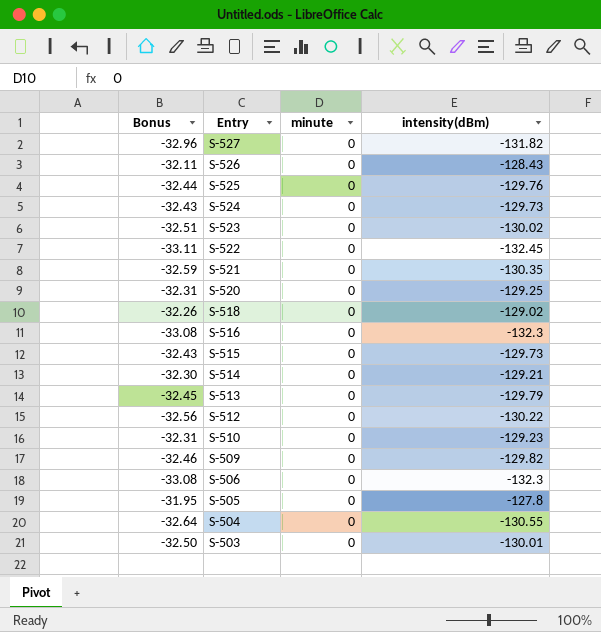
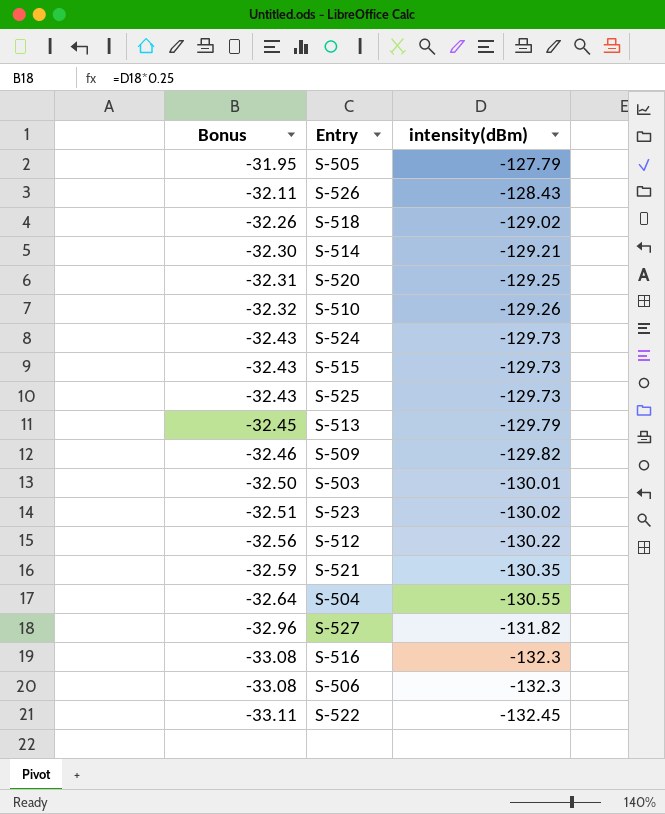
row order: Entry descending -> Bonus descending
column minute | position: 3 -> none
S-505 | intensity(dBm): -127.8 -> -127.79
S-510 | Bonus: -32.31 -> -32.32
S-510 | intensity(dBm): -129.23 -> -129.26
S-525 | Bonus: -32.44 -> -32.43
S-525 | intensity(dBm): -129.76 -> -129.73

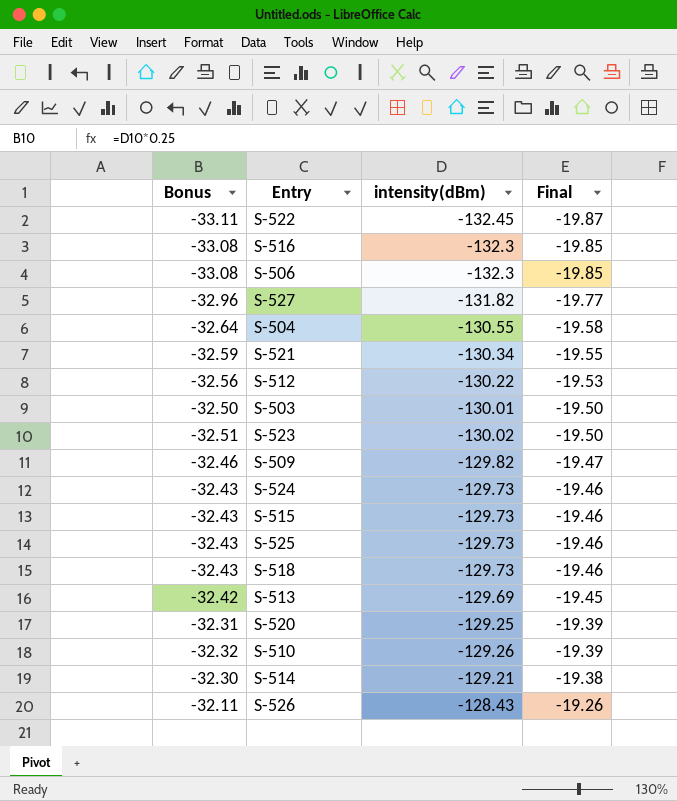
row order: Bonus descending -> Final ascending
column Final | formula: none -> [intensity(dBm)] * 0.15
row S-505: -31.95 | -127.79 -> none
S-521 | intensity(dBm): -130.35 -> -130.34
S-518 | Bonus: -32.26 -> -32.43
S-518 | intensity(dBm): -129.02 -> -129.73
S-513 | Bonus: -32.45 -> -32.42
S-513 | intensity(dBm): -129.79 -> -129.69

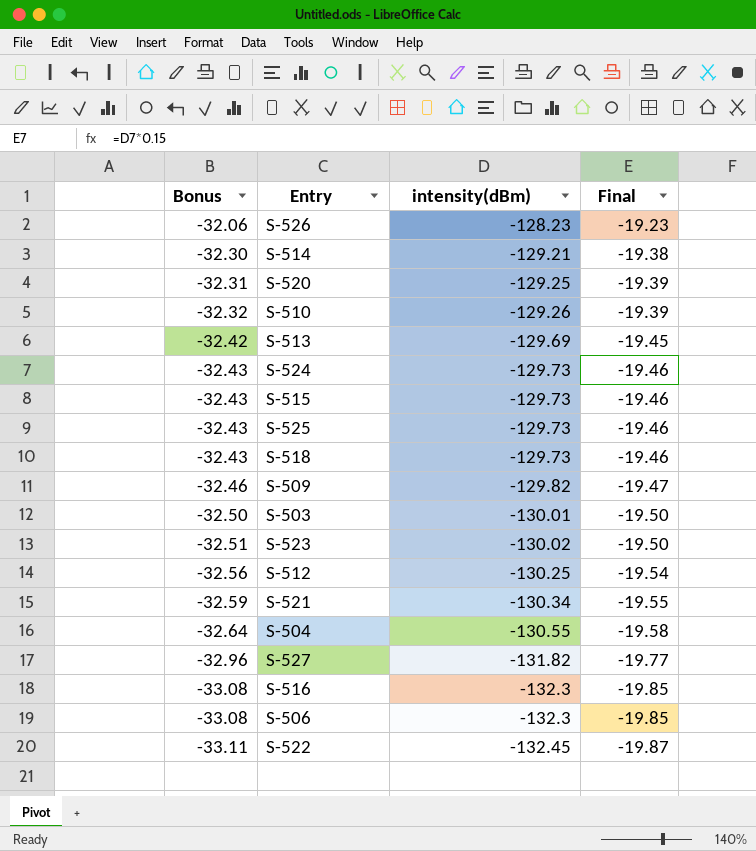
row order: Final ascending -> Bonus descending
S-526 | Bonus: -32.11 -> -32.06
S-526 | intensity(dBm): -128.43 -> -128.23
S-526 | Final: -19.26 -> -19.23
S-512 | intensity(dBm): -130.22 -> -130.25
S-512 | Final: -19.53 -> -19.54

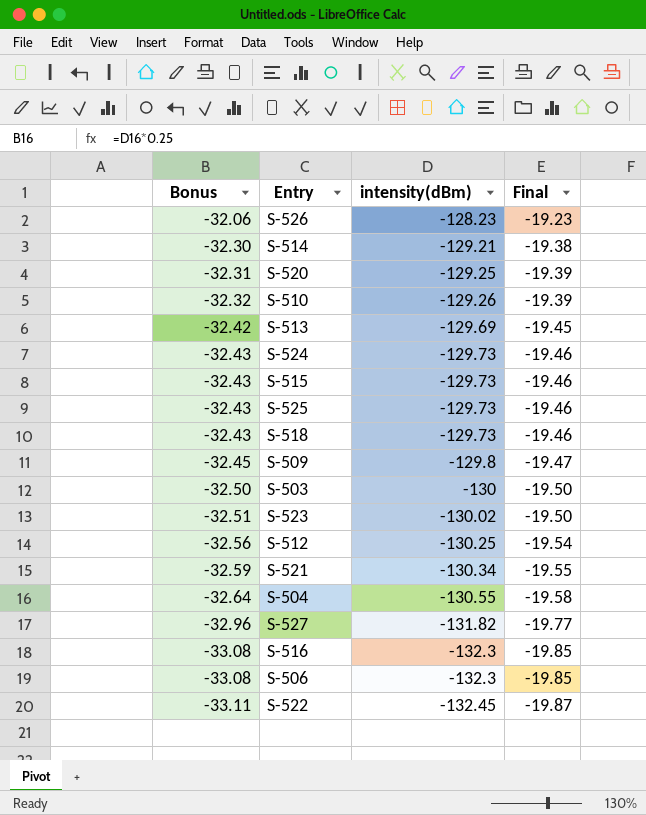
S-509 | Bonus: -32.46 -> -32.45
S-509 | intensity(dBm): -129.82 -> -129.8
S-503 | intensity(dBm): -130.01 -> -130

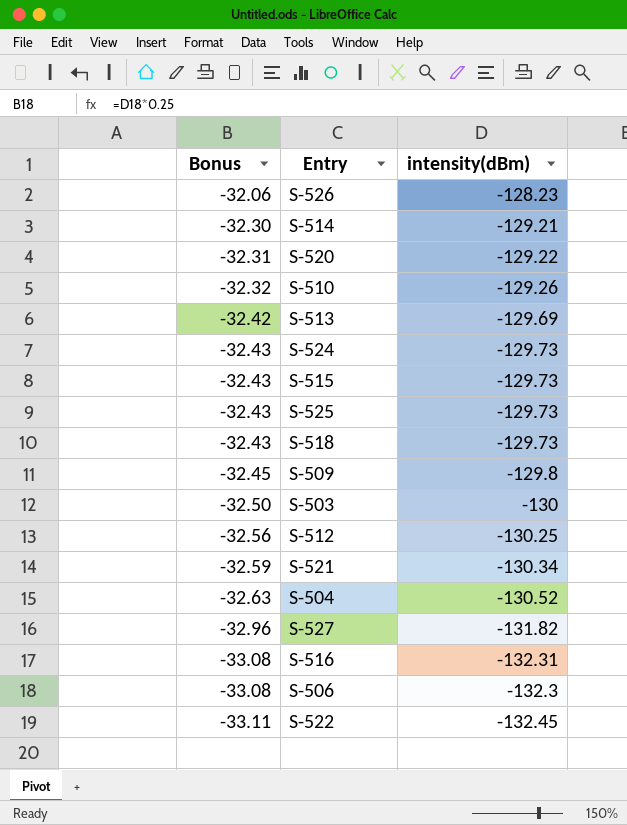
column Final | formula: [intensity(dBm)] * 0.15 -> none
row S-523: -32.51 | -130.02 | -19.50 -> none
S-520 | intensity(dBm): -129.25 -> -129.22
S-504 | Bonus: -32.64 -> -32.63
S-504 | intensity(dBm): -130.55 -> -130.52
S-516 | intensity(dBm): -132.3 -> -132.31

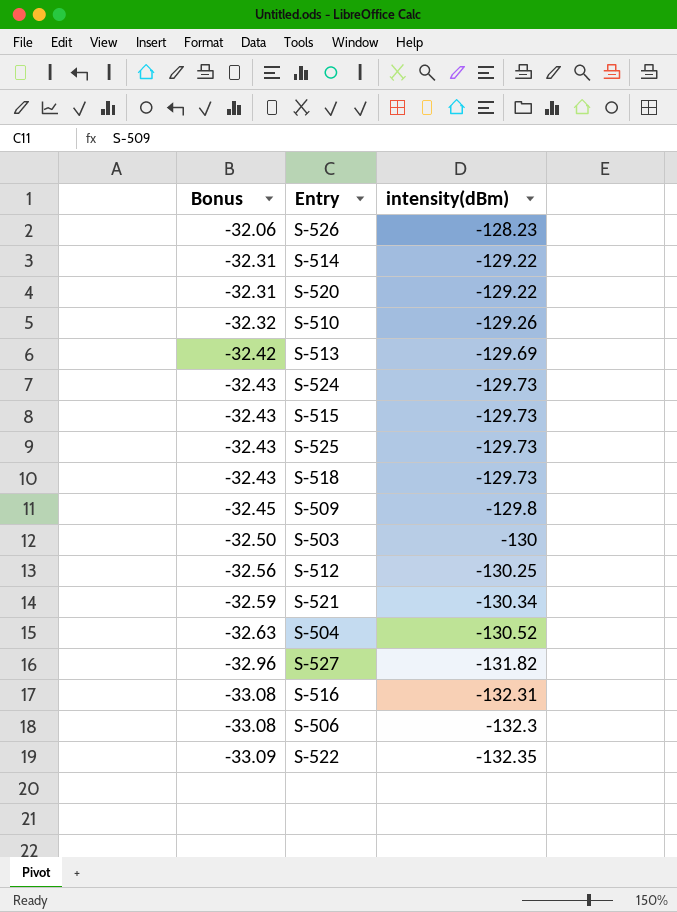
S-514 | Bonus: -32.30 -> -32.31
S-514 | intensity(dBm): -129.21 -> -129.22
S-522 | Bonus: -33.11 -> -33.09
S-522 | intensity(dBm): -132.45 -> -132.35

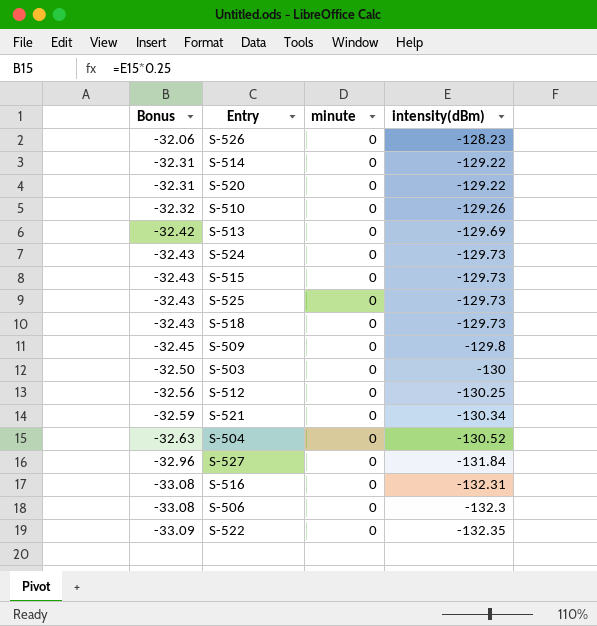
column minute | position: none -> 3
S-527 | intensity(dBm): -131.82 -> -131.84

